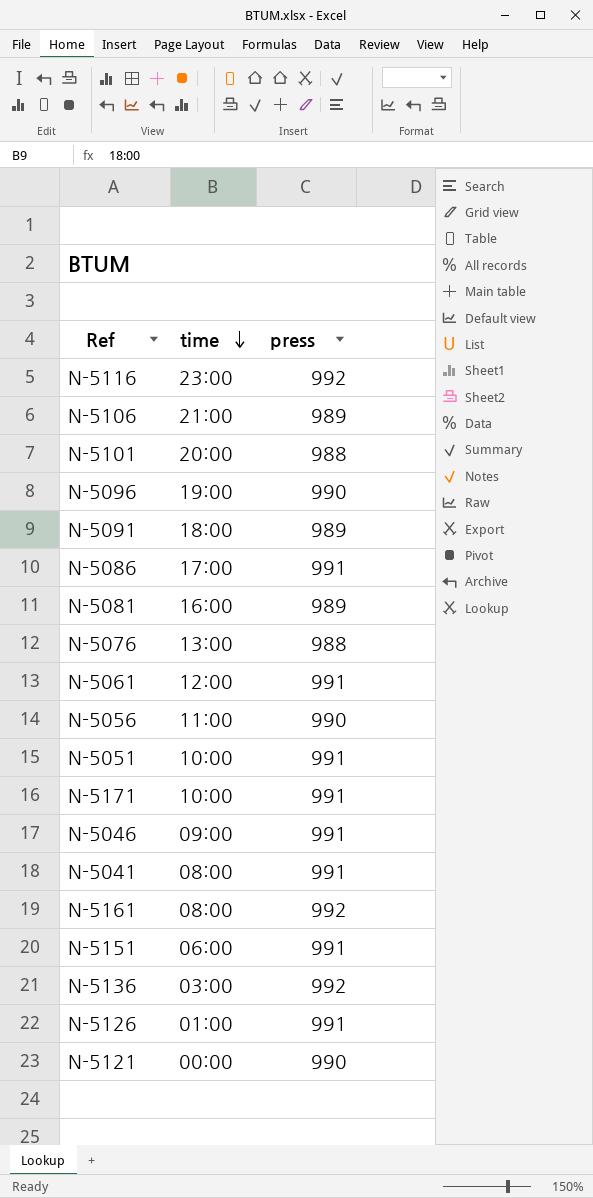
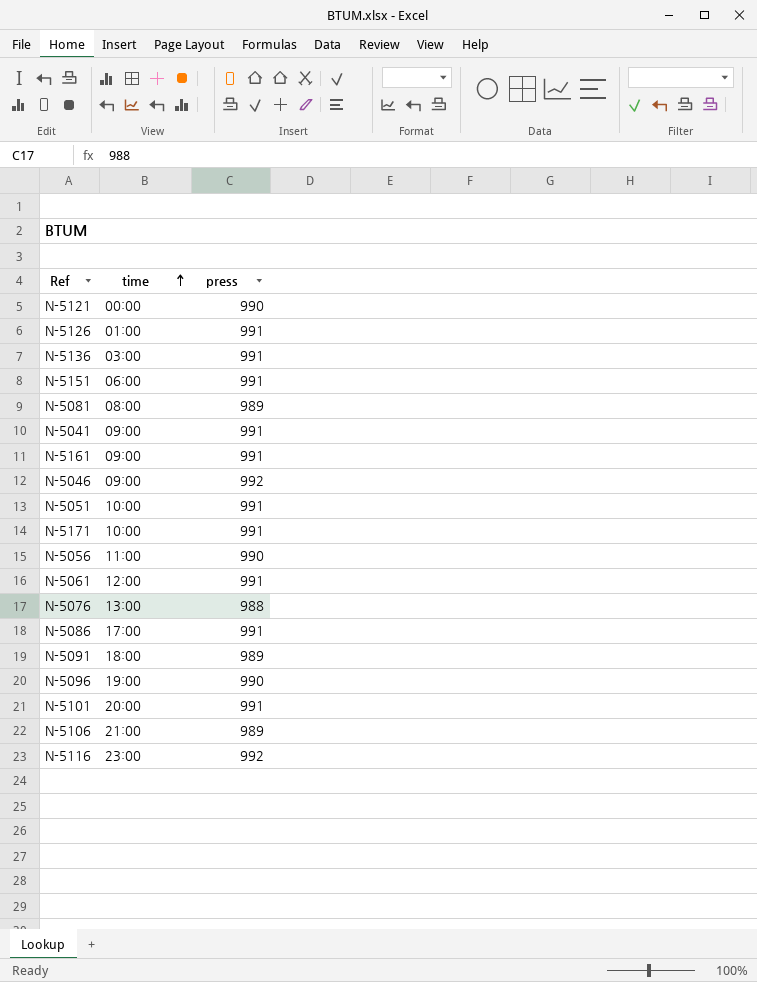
row order: time descending -> time ascending
N-5136 | press: 992 -> 991
N-5081 | time: 16:00 -> 08:00
N-5041 | time: 08:00 -> 09:00
N-5161 | time: 08:00 -> 09:00
N-5161 | press: 992 -> 991
N-5046 | press: 991 -> 992
N-5101 | press: 988 -> 991

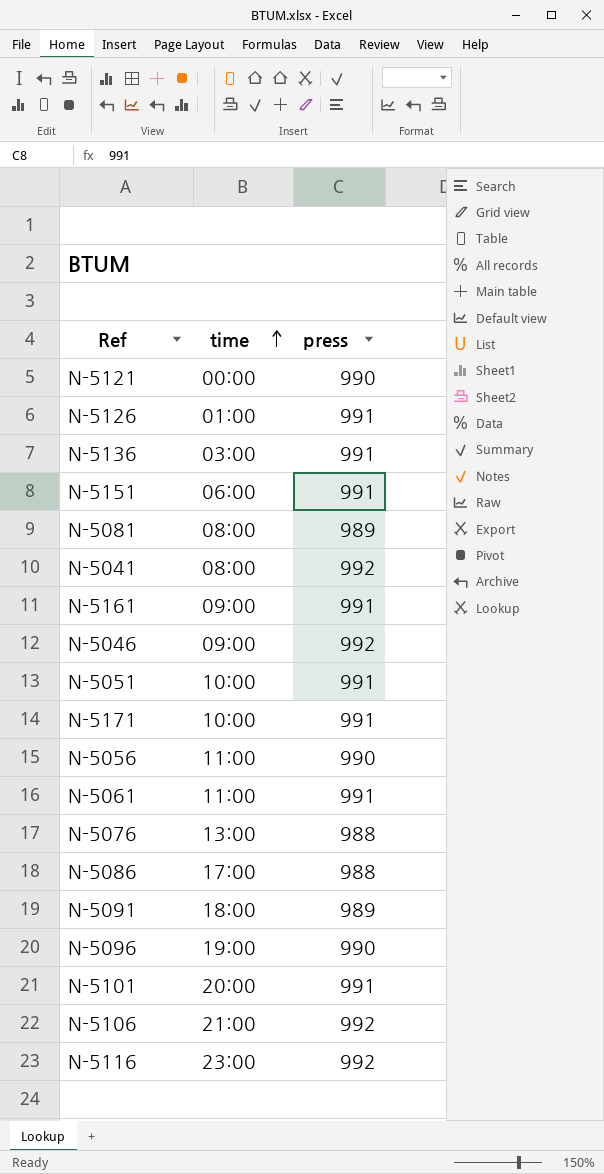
N-5041 | time: 09:00 -> 08:00
N-5041 | press: 991 -> 992
N-5061 | time: 12:00 -> 11:00
N-5086 | press: 991 -> 988
N-5106 | press: 989 -> 992

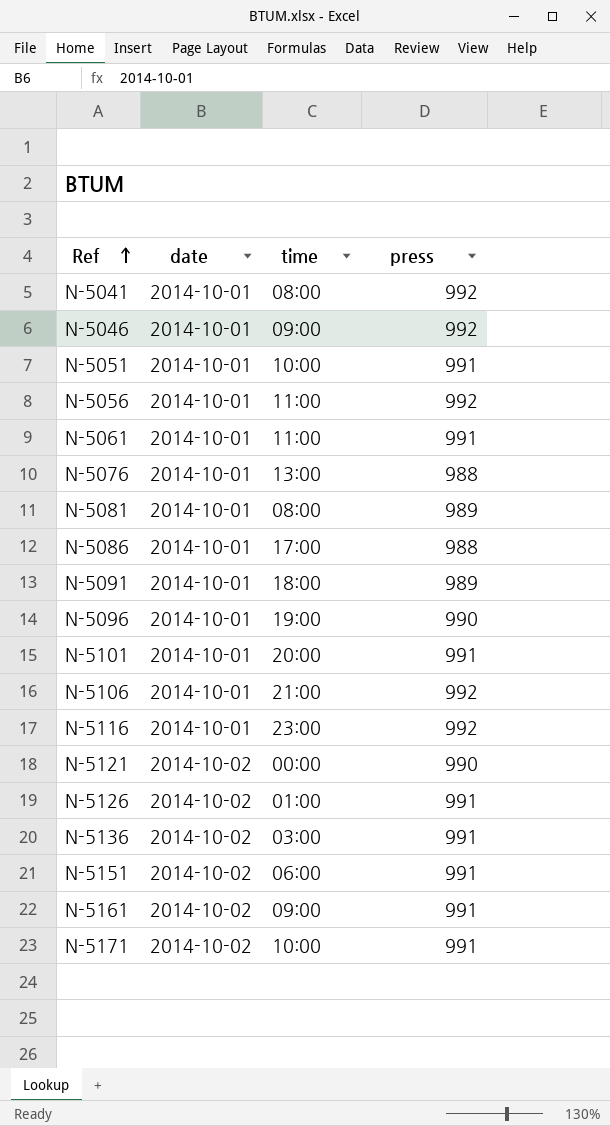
row order: time ascending -> Ref ascending
column date | position: none -> 2
N-5056 | press: 990 -> 992

